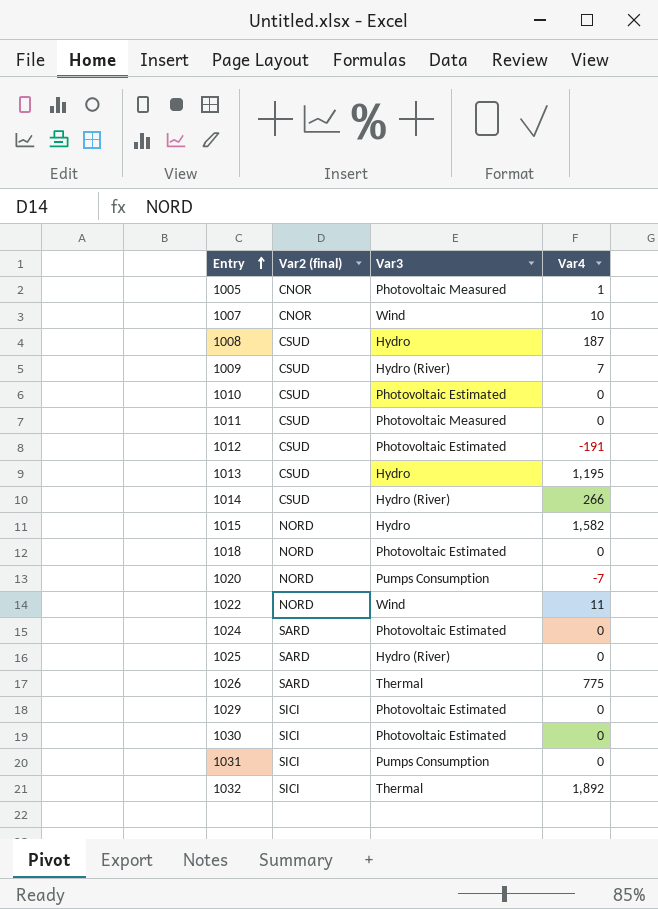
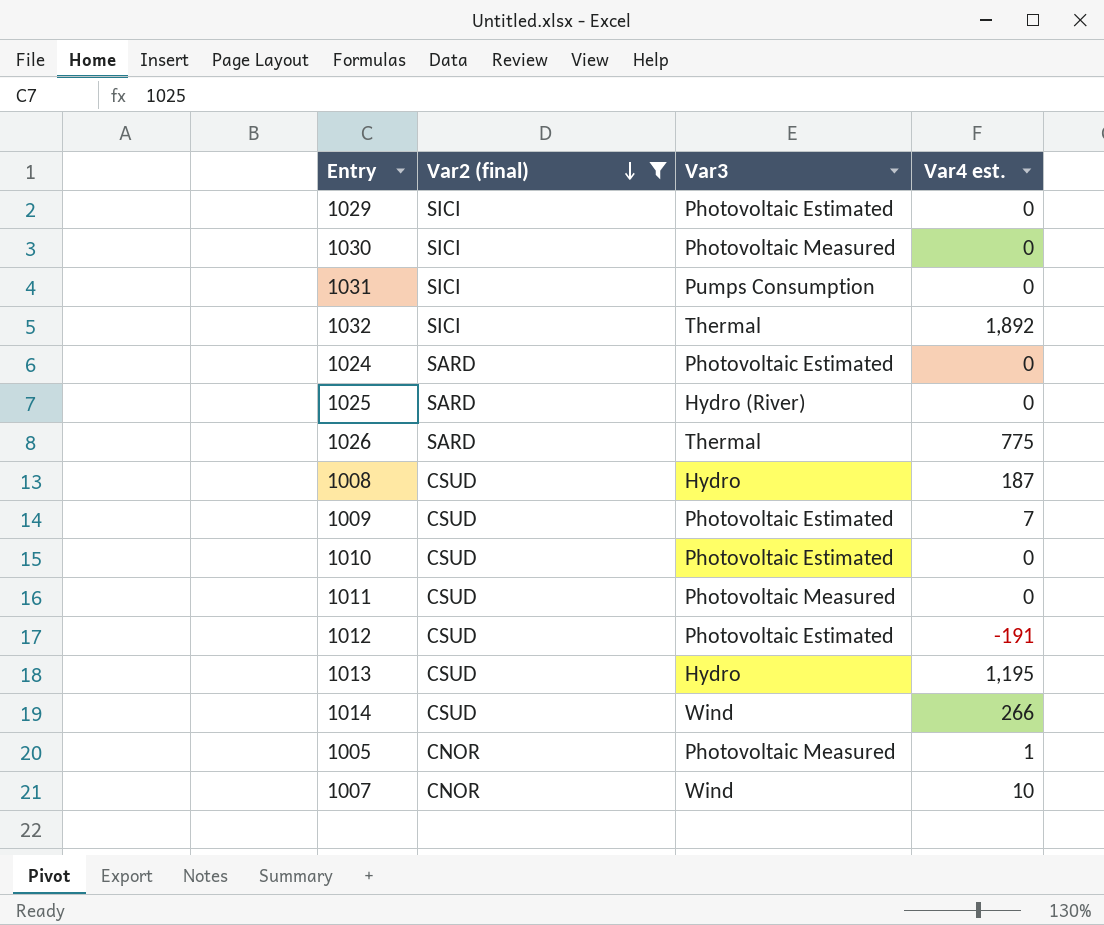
filter: none -> Var2 (final) != NORD
row order: Entry ascending -> Var2 (final) descending
column name: Var4 -> Var4 est.
1030 | Var3: Photovoltaic Estimated -> Photovoltaic Measured
1009 | Var3: Hydro (River) -> Photovoltaic Estimated
1014 | Var3: Hydro (River) -> Wind

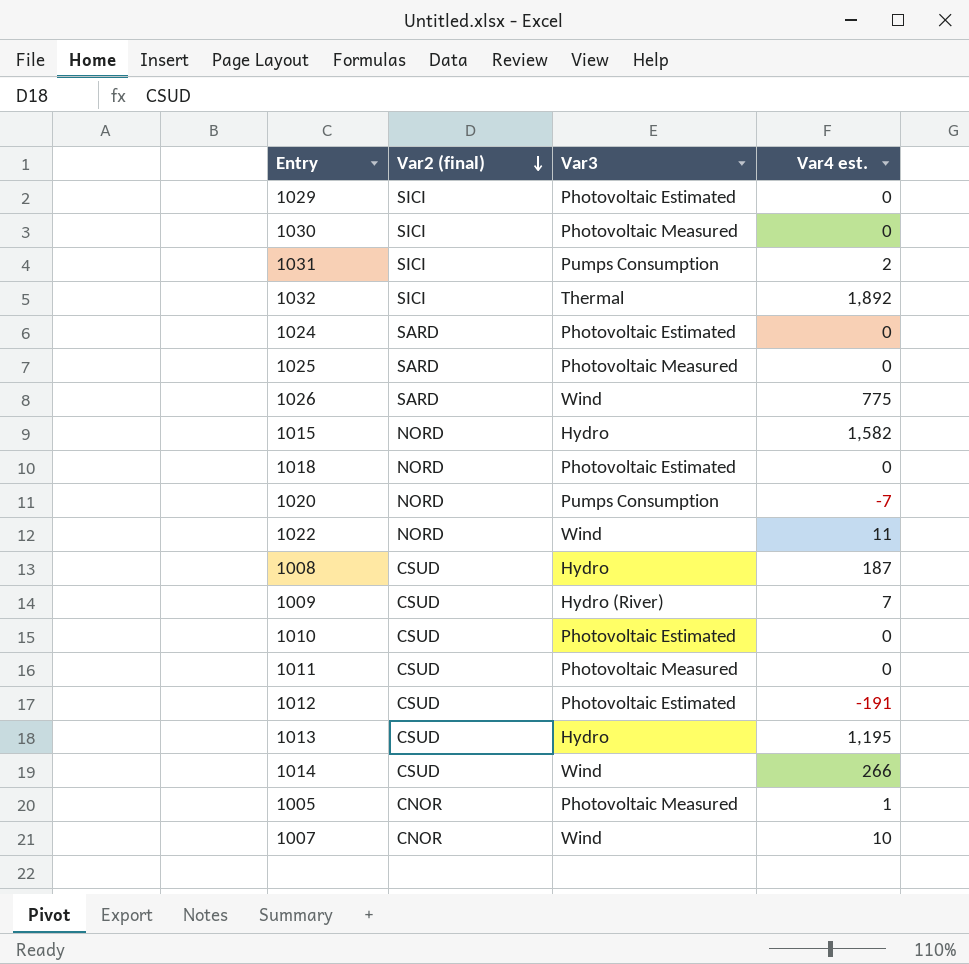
filter: Var2 (final) != NORD -> none
1031 | Var4 est.: 0 -> 2
1025 | Var3: Hydro (River) -> Photovoltaic Measured
1026 | Var3: Thermal -> Wind
1009 | Var3: Photovoltaic Estimated -> Hydro (River)

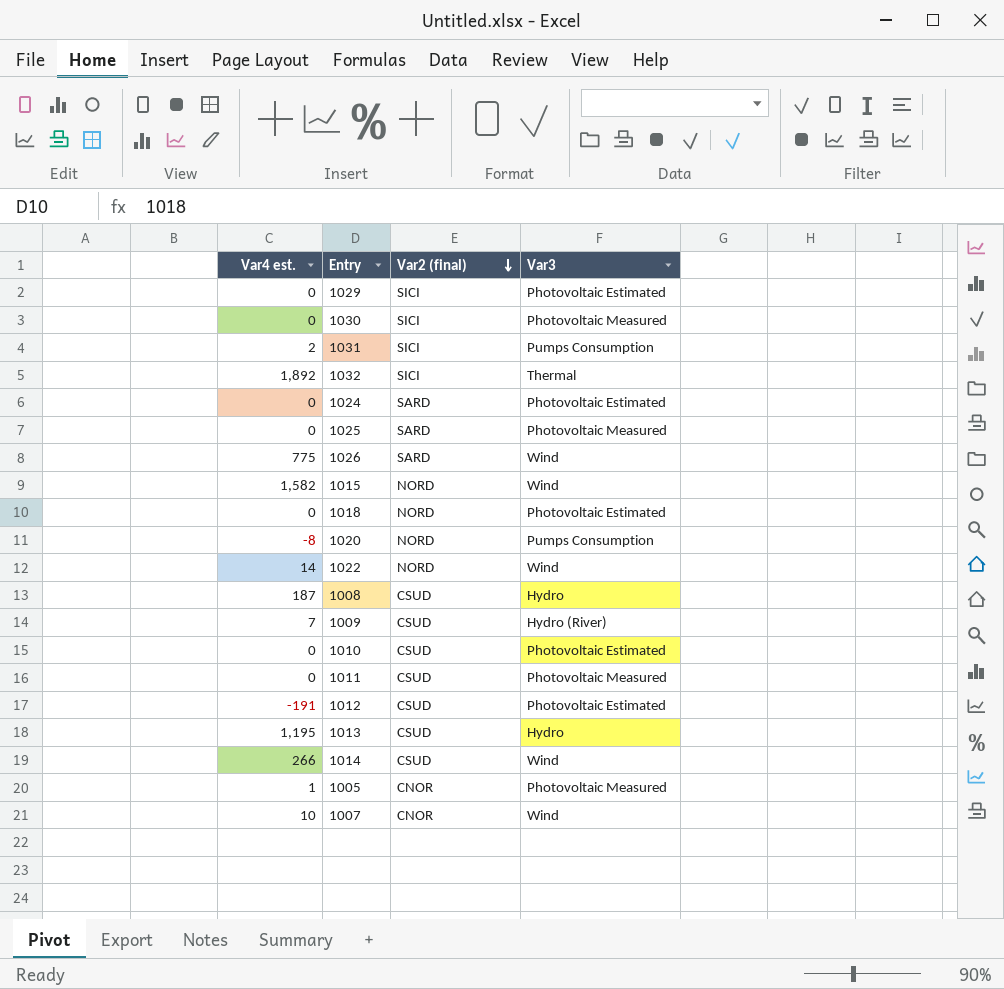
column Var4 est. | position: 4 -> 1
1015 | Var3: Hydro -> Wind
1020 | Var4 est.: -7 -> -8
1022 | Var4 est.: 11 -> 14

